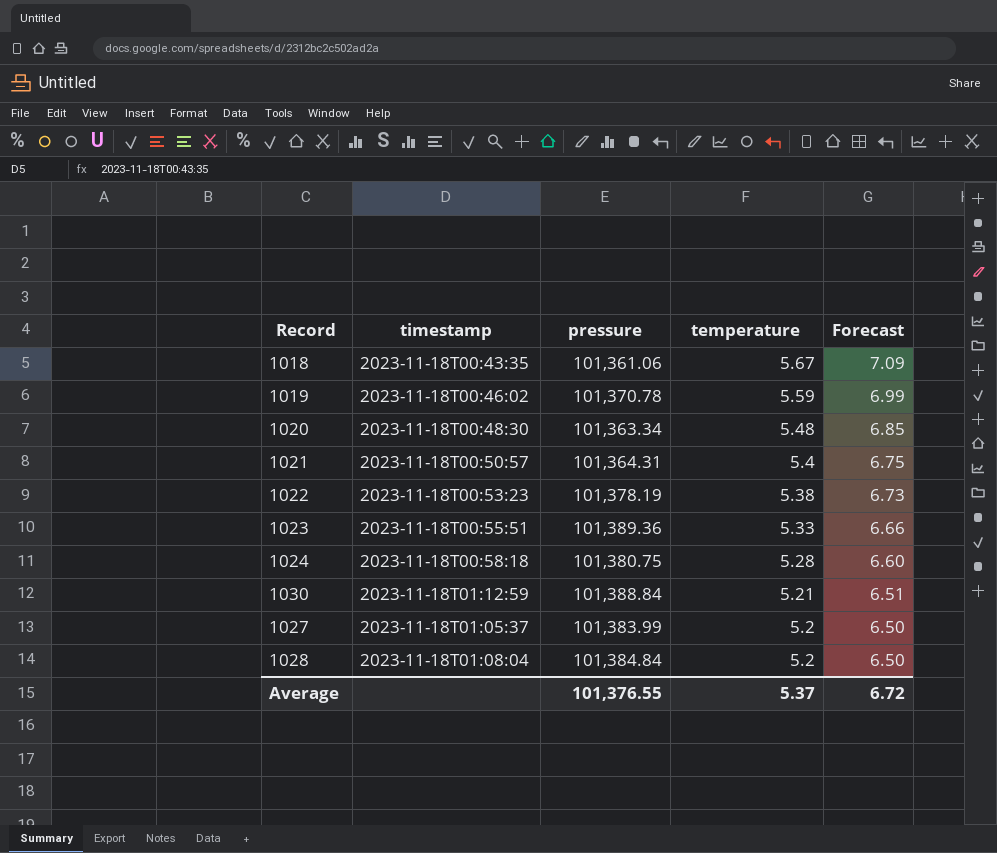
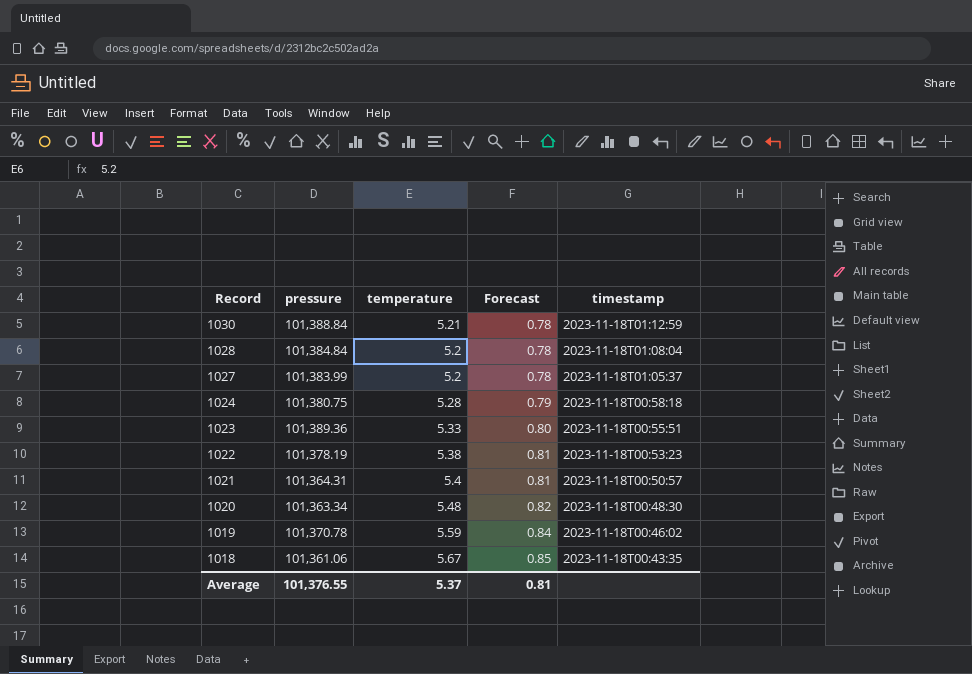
row order: temperature descending -> Record descending
column Forecast | formula: [temperature] * 1.25 -> [temperature] * 0.15
column timestamp | position: 2 -> 5
Average | Forecast: 6.72 -> 0.81

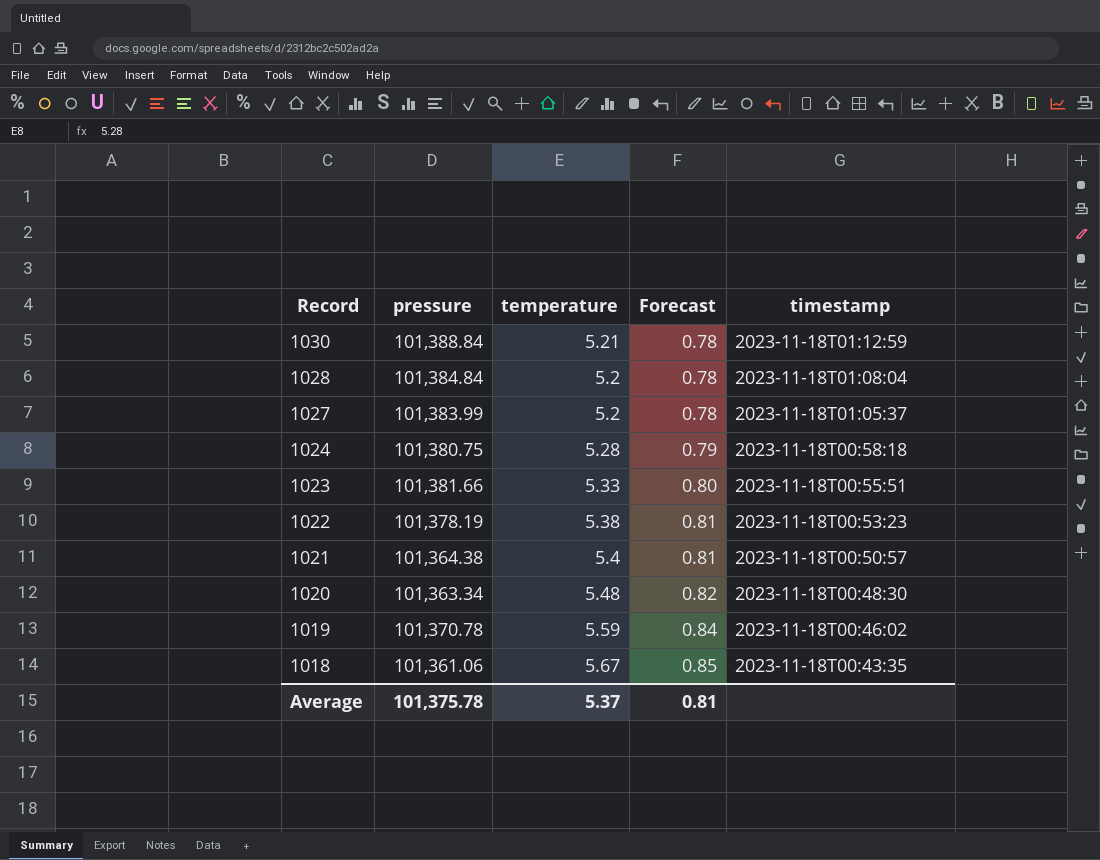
1023 | pressure: 101,389.36 -> 101,381.66
1021 | pressure: 101,364.31 -> 101,364.38
Average | pressure: 101,376.55 -> 101,375.78

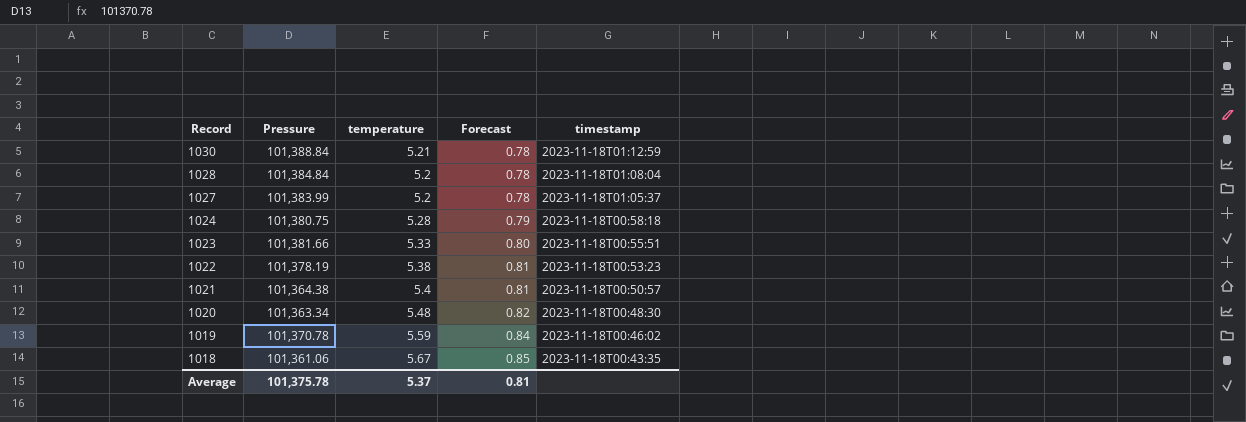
column name: pressure -> Pressure

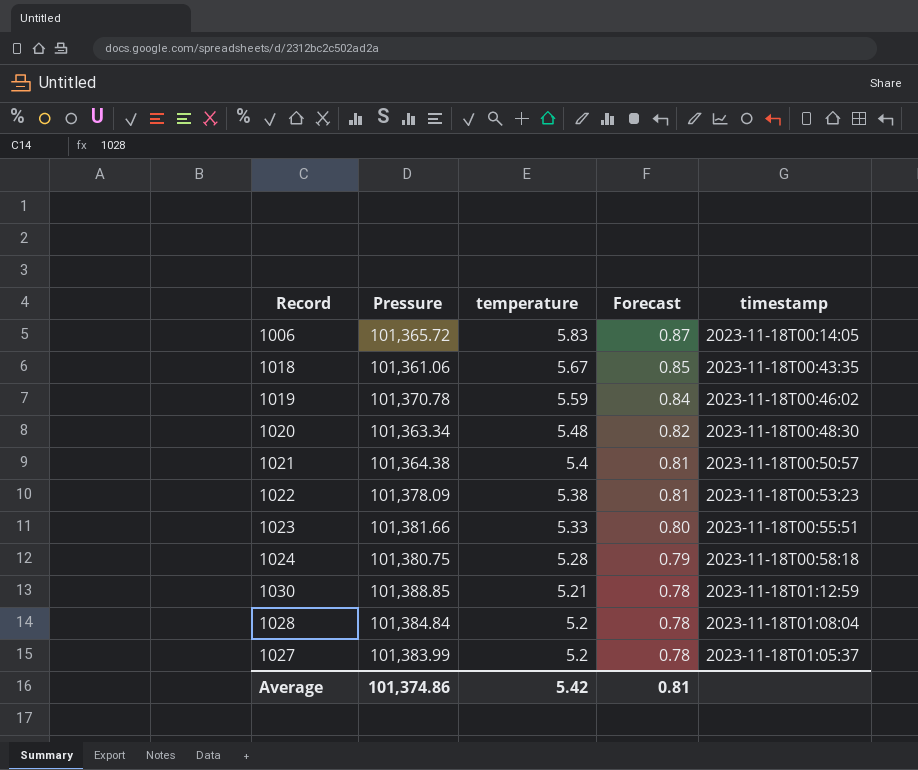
row order: Record descending -> temperature descending
row 1006: none -> 101,365.72 | 5.83 | 0.87 | 2023-11-18T00:14:05
1022 | Pressure: 101,378.19 -> 101,378.09
1030 | Pressure: 101,388.84 -> 101,388.85
Average | Pressure: 101,375.78 -> 101,374.86
Average | temperature: 5.37 -> 5.42

